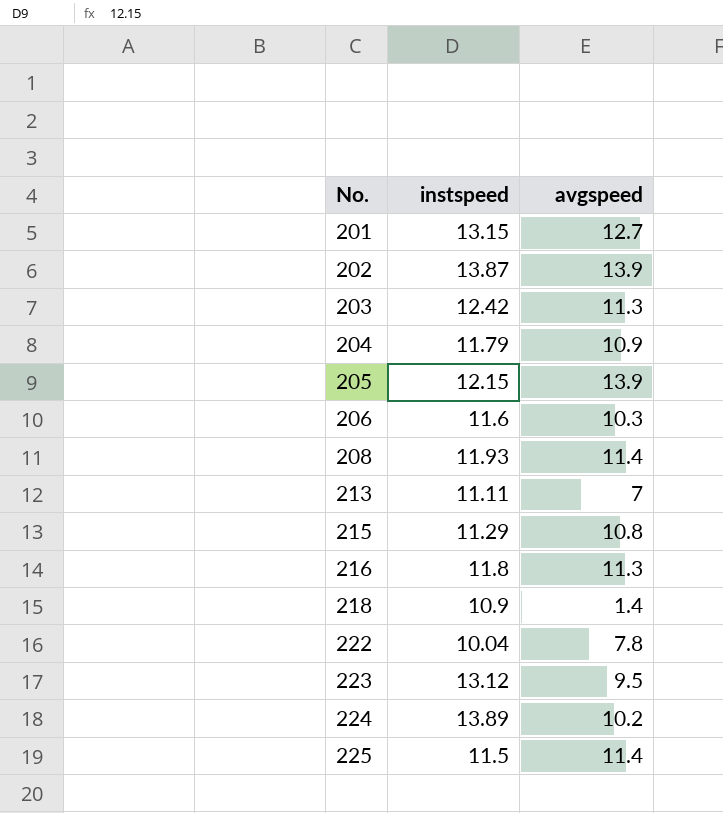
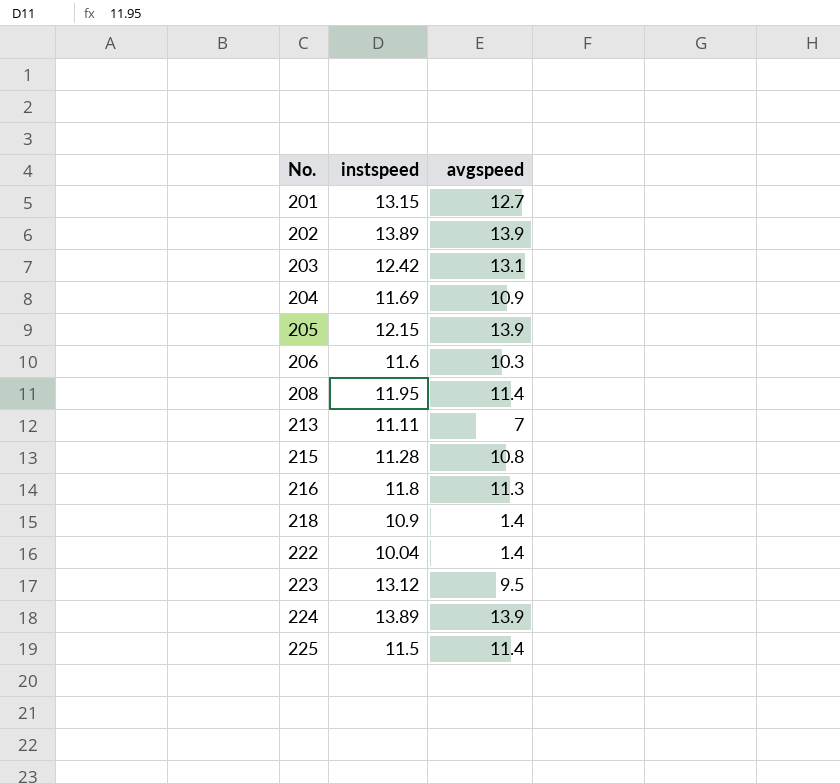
202 | instspeed: 13.87 -> 13.89
203 | avgspeed: 11.3 -> 13.1
204 | instspeed: 11.79 -> 11.69
208 | instspeed: 11.93 -> 11.95
215 | instspeed: 11.29 -> 11.28
222 | avgspeed: 7.8 -> 1.4
224 | avgspeed: 10.2 -> 13.9

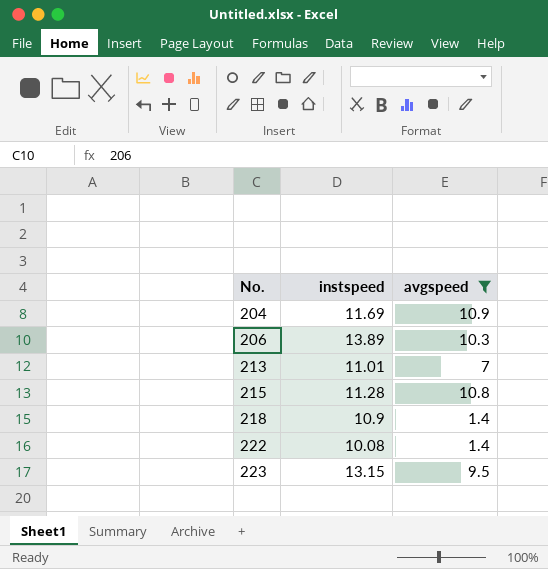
filter: none -> avgspeed <= 10.9
206 | instspeed: 11.6 -> 13.89
213 | instspeed: 11.11 -> 11.01
222 | instspeed: 10.04 -> 10.08
223 | instspeed: 13.12 -> 13.15

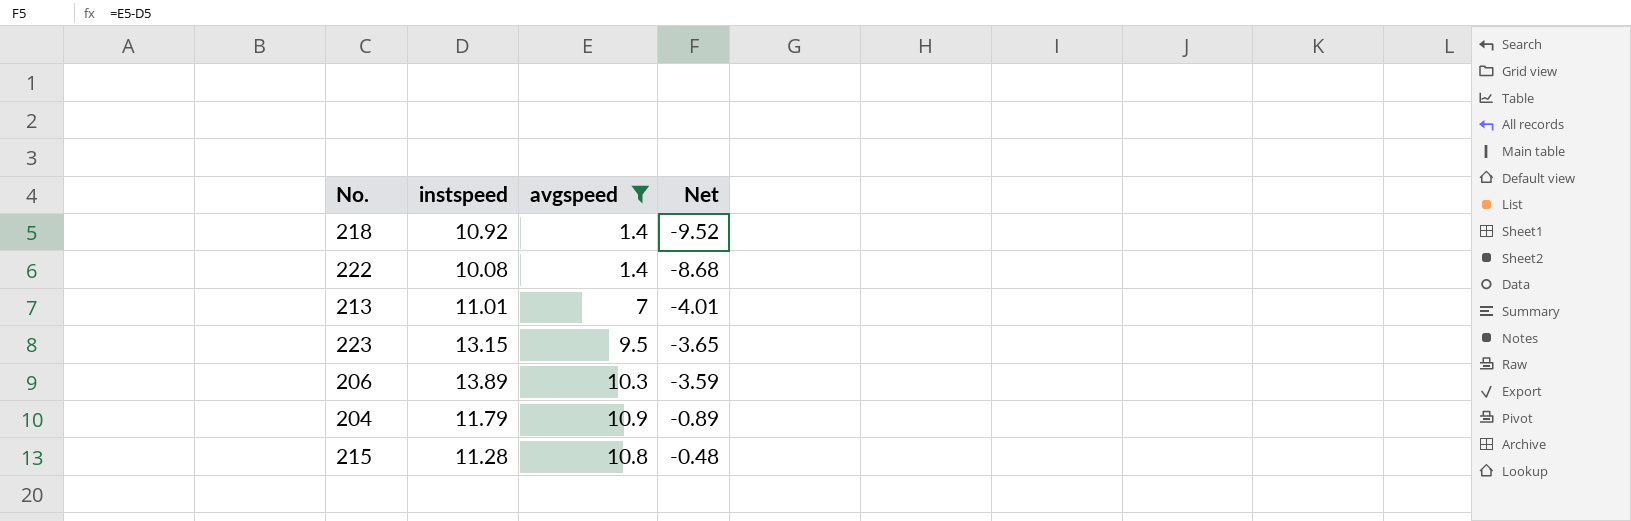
row order: No. ascending -> Net ascending
column Net | formula: none -> [avgspeed] - [instspeed]
218 | instspeed: 10.9 -> 10.92
204 | instspeed: 11.69 -> 11.79

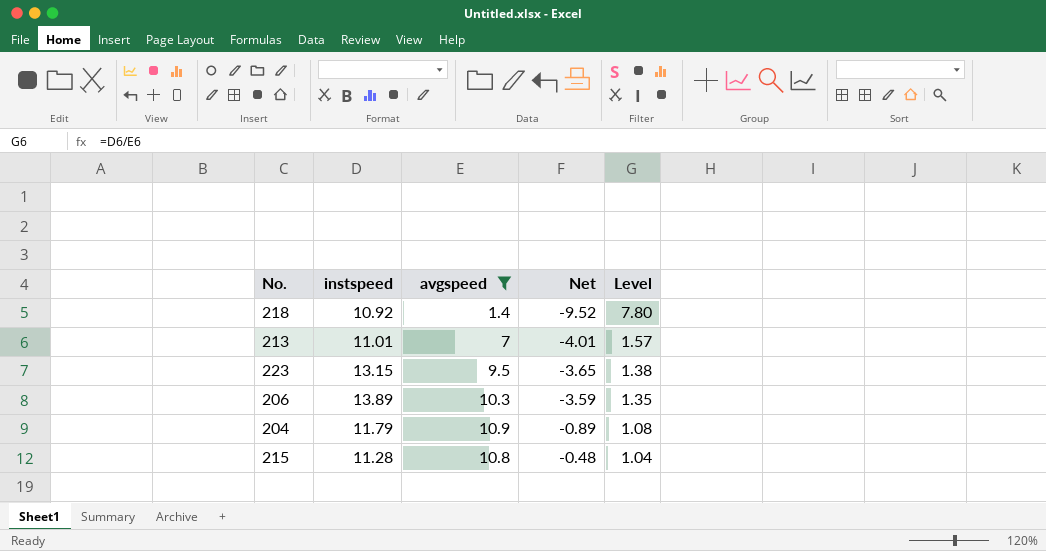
column Level | formula: none -> [instspeed] / [avgspeed]
row 222: 10.08 | 1.4 | -8.68 -> none

